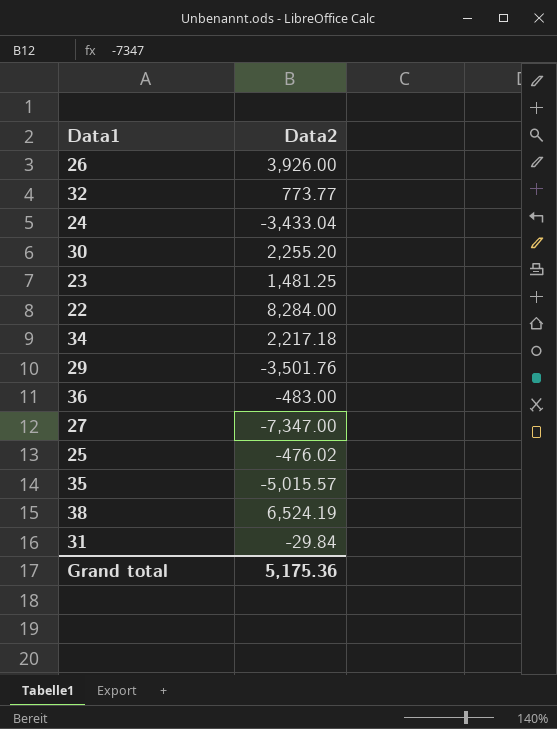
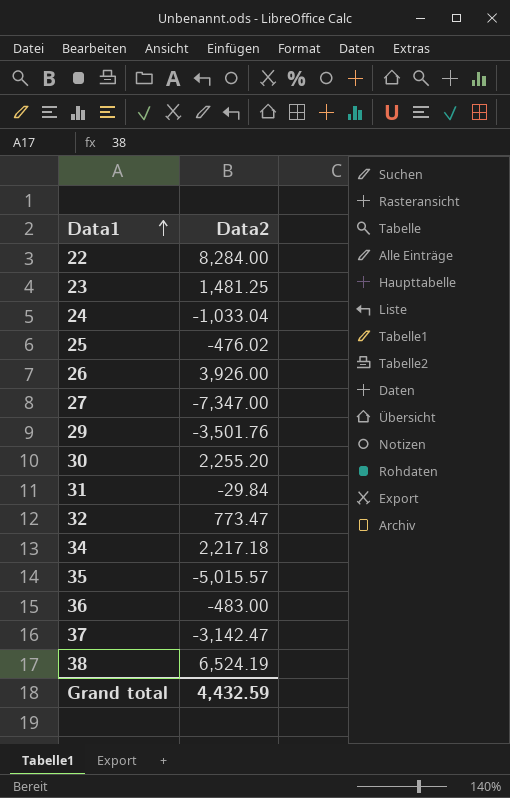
row order: none -> Data1 ascending
24 | Data2: -3,433.04 -> -1,033.04
32 | Data2: 773.77 -> 773.47
row 37: none -> -3,142.47
Grand total | Data2: 5,175.36 -> 4,432.59

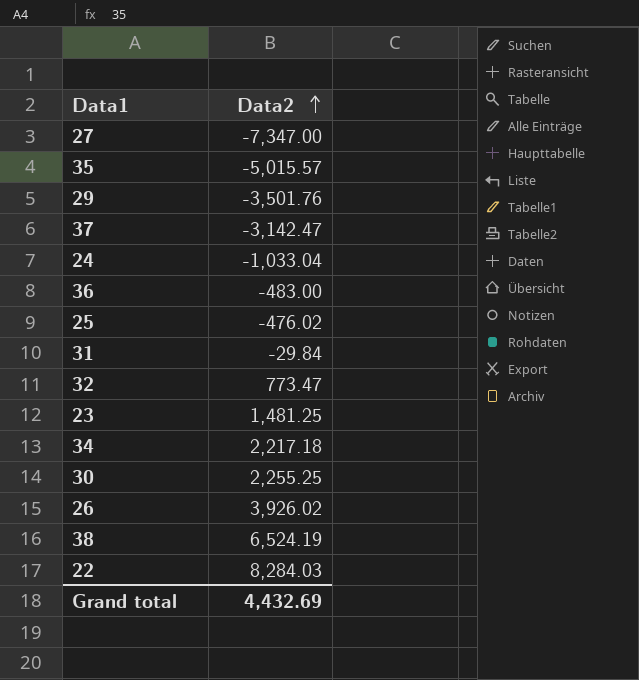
row order: Data1 ascending -> Data2 ascending
30 | Data2: 2,255.20 -> 2,255.25
26 | Data2: 3,926.00 -> 3,926.02
22 | Data2: 8,284.00 -> 8,284.03
Grand total | Data2: 4,432.59 -> 4,432.69

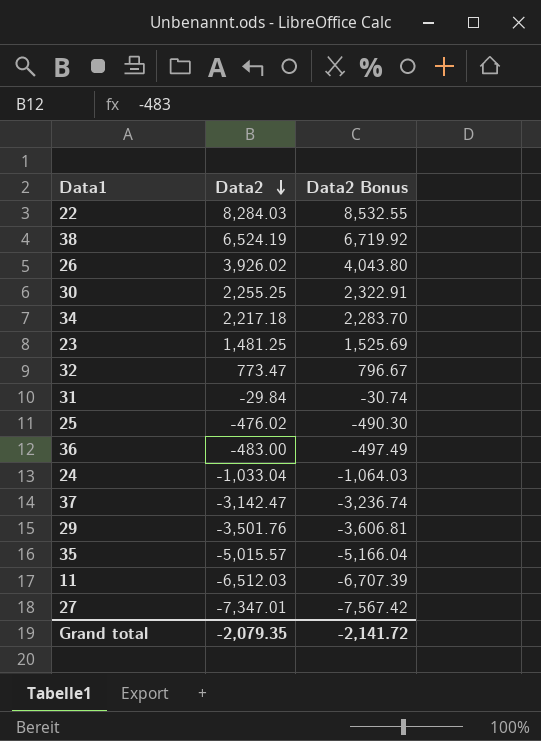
row order: Data2 ascending -> Data2 descending
column Data2 Bonus | formula: none -> [Data2] * 1.03
row 11: none -> -6,512.03 | -6,707.39
27 | Data2: -7,347.00 -> -7,347.01
Grand total | Data2: 4,432.69 -> -2,079.35

